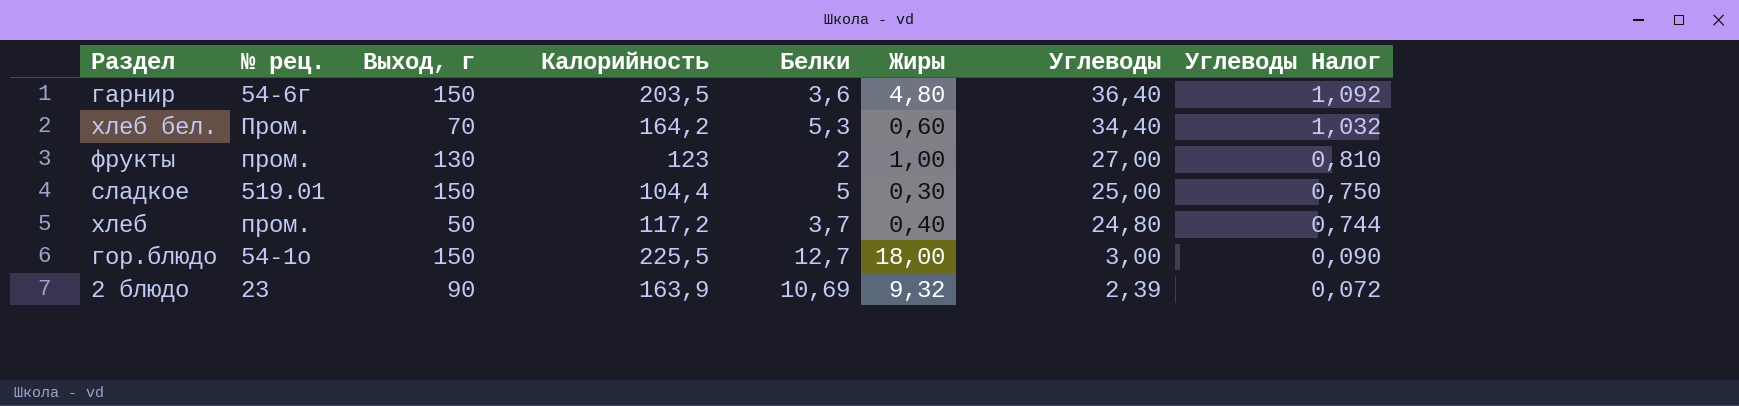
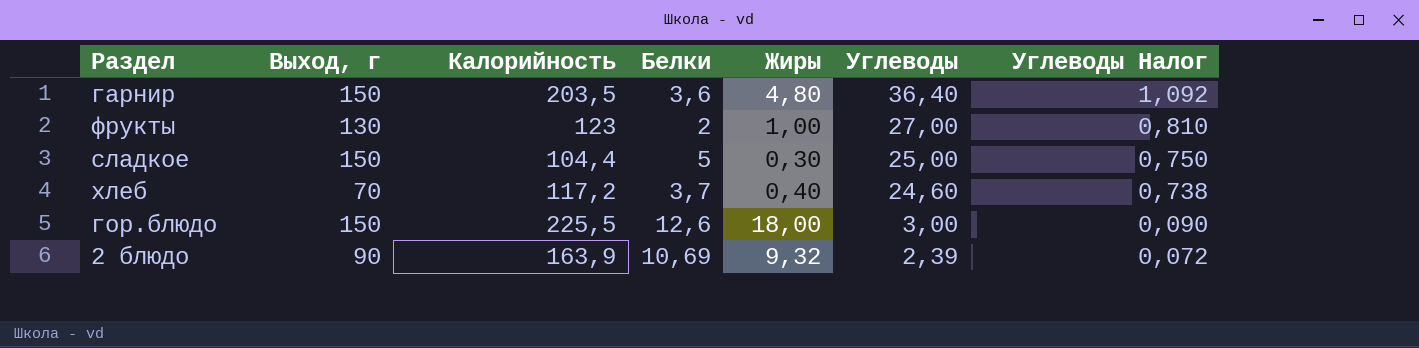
column № рец. | position: 2 -> none
row хлеб бел.: Пром. | 70 | 164,2 | 5,3 | 0,60 | 34,40 | 1,032 -> none
хлеб | Выход, г: 50 -> 70
хлеб | Углеводы: 24,80 -> 24,60
хлеб | Углеводы Налог: 0,744 -> 0,738
гор.блюдо | Белки: 12,7 -> 12,6

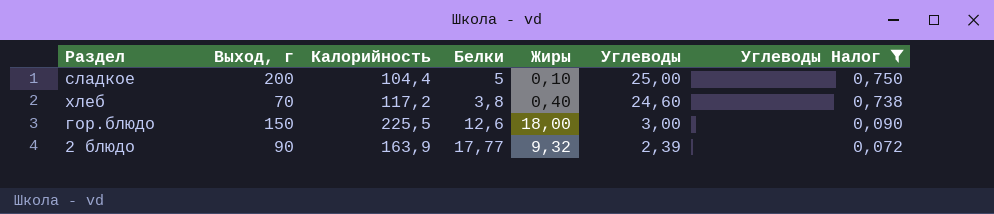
filter: none -> Углеводы Налог <= 0,750
сладкое | Выход, г: 150 -> 200
сладкое | Жиры: 0,30 -> 0,10
хлеб | Белки: 3,7 -> 3,8
2 блюдо | Белки: 10,69 -> 17,77

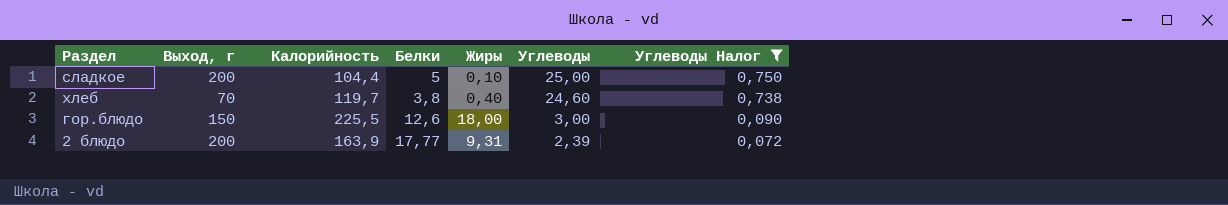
хлеб | Калорийность: 117,2 -> 119,7
2 блюдо | Выход, г: 90 -> 200
2 блюдо | Жиры: 9,32 -> 9,31

